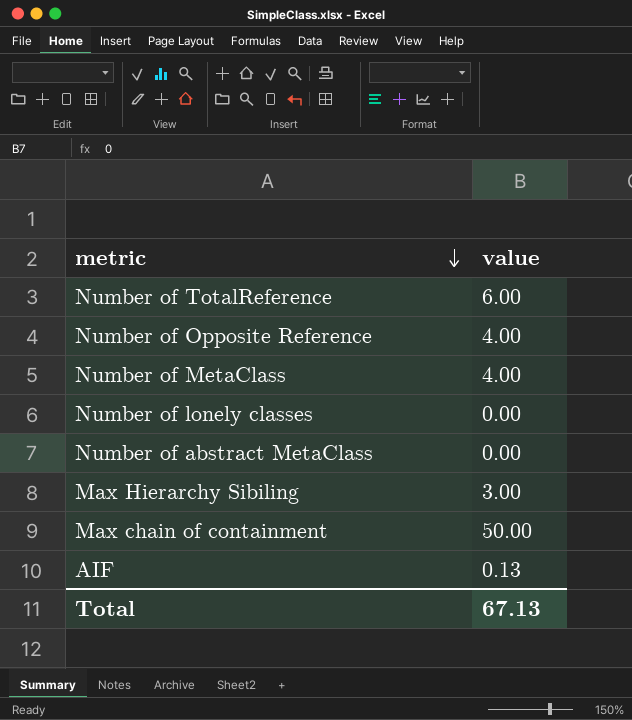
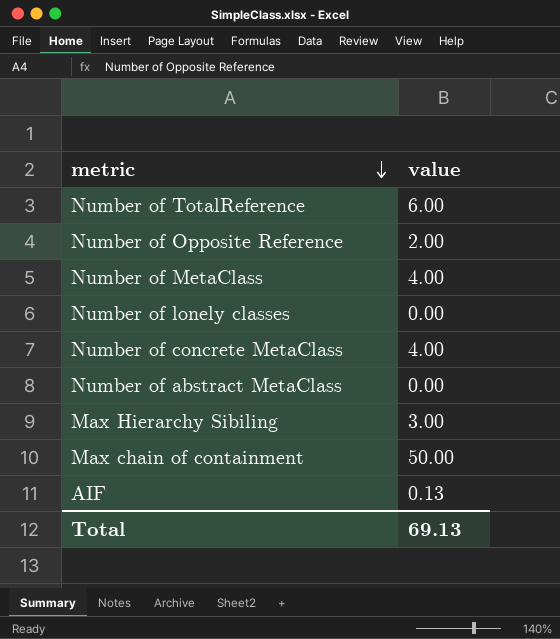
Number of Opposite Reference | value: 4.00 -> 2.00
row Number of concrete MetaClass: none -> 4.00
Total | value: 67.13 -> 69.13

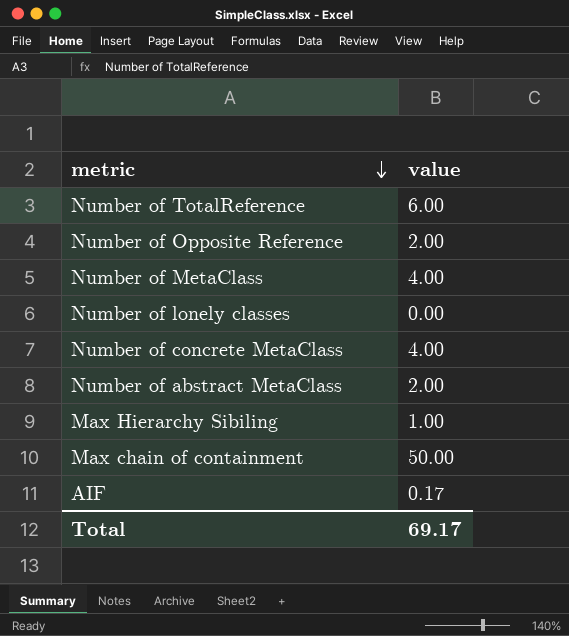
Number of abstract MetaClass | value: 0.00 -> 2.00
Max Hierarchy Sibiling | value: 3.00 -> 1.00
AIF | value: 0.13 -> 0.17
Total | value: 69.13 -> 69.17

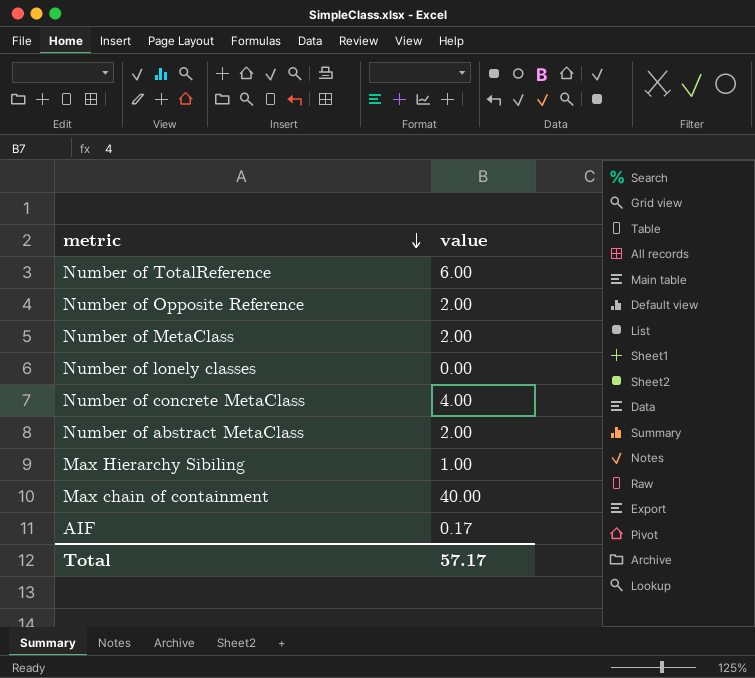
Number of MetaClass | value: 4.00 -> 2.00
Max chain of containment | value: 50.00 -> 40.00
Total | value: 69.17 -> 57.17

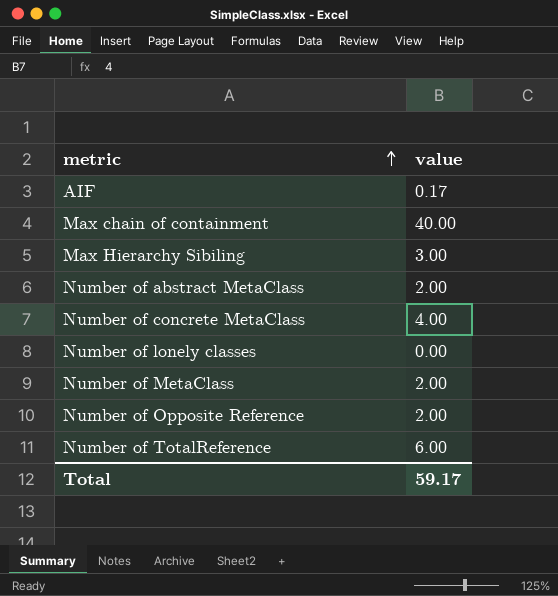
row order: metric descending -> metric ascending
Max Hierarchy Sibiling | value: 1.00 -> 3.00
Total | value: 57.17 -> 59.17

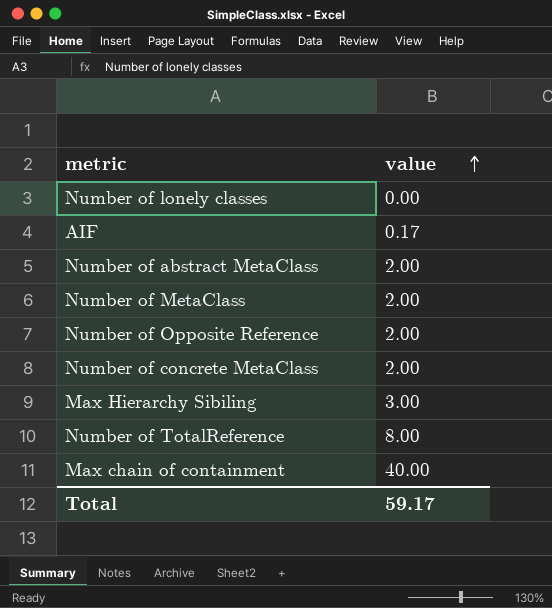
row order: metric ascending -> value ascending
Number of concrete MetaClass | value: 4.00 -> 2.00
Number of TotalReference | value: 6.00 -> 8.00

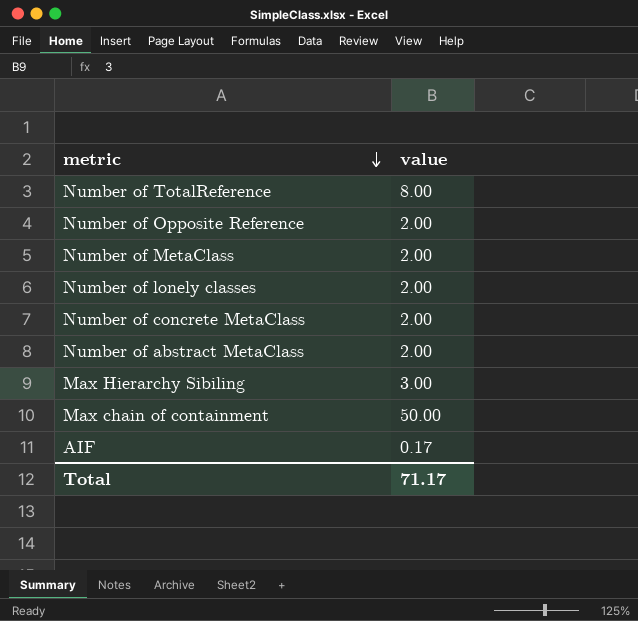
row order: value ascending -> metric descending
Number of lonely classes | value: 0.00 -> 2.00
Max chain of containment | value: 40.00 -> 50.00
Total | value: 59.17 -> 71.17

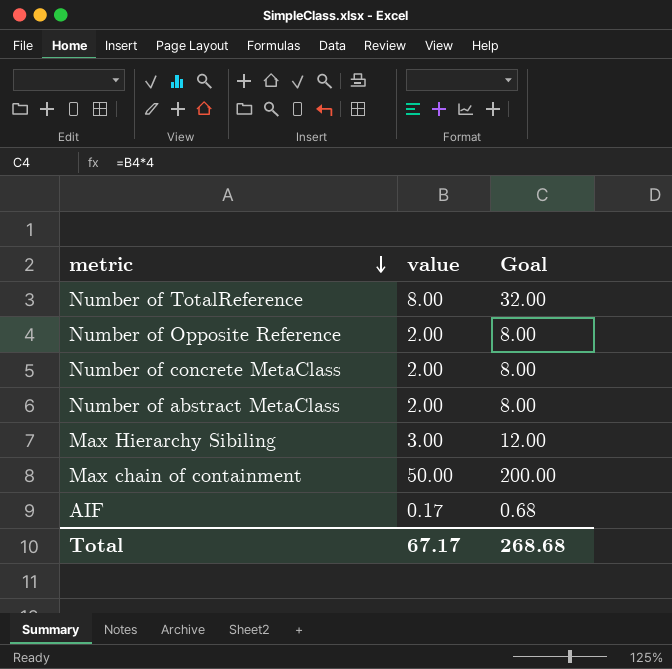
column Goal | formula: none -> [value] * 4
row Number of MetaClass: 2.00 -> none
row Number of lonely classes: 2.00 -> none
Total | value: 71.17 -> 67.17

